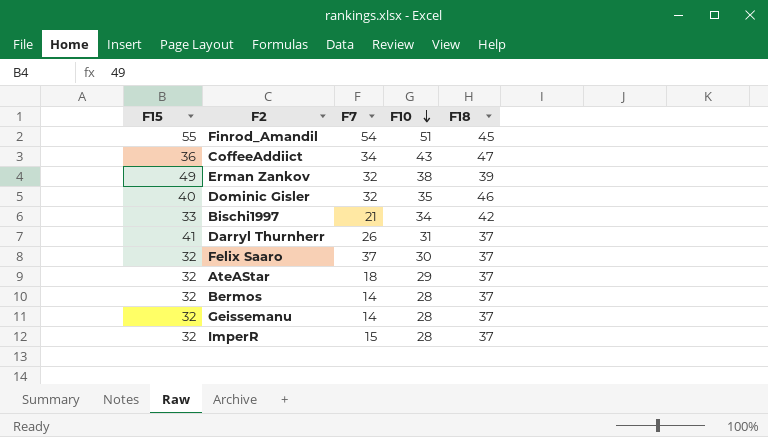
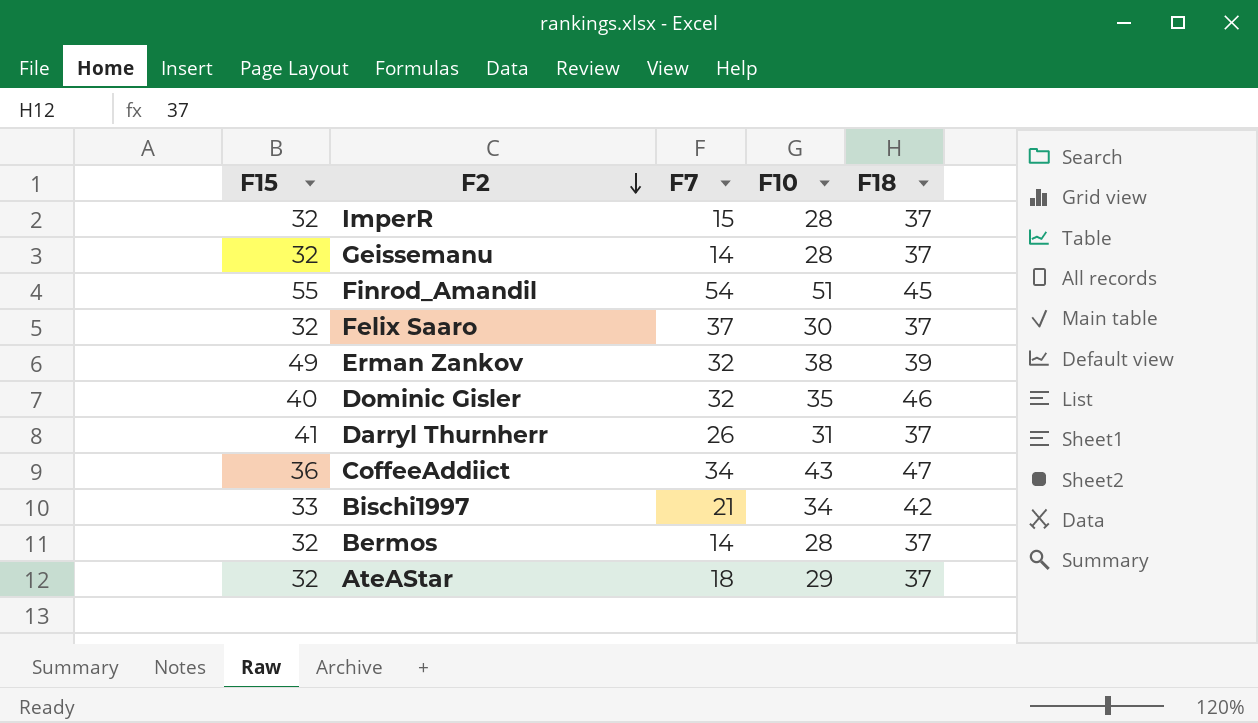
row order: F10 descending -> F2 descending

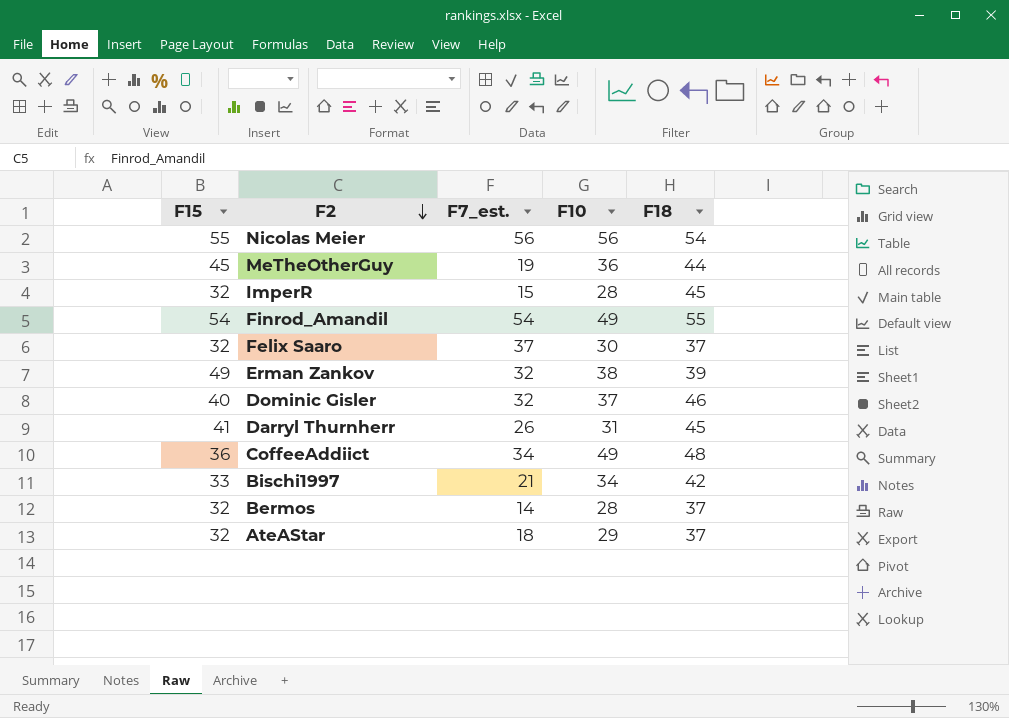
column name: F7 -> F7_est.
row Geissemanu: 32 | 14 | 28 | 37 -> none
row Nicolas Meier: none -> 55 | 56 | 56 | 54
row MeTheOtherGuy: none -> 45 | 19 | 36 | 44
ImperR | F18: 37 -> 45
Finrod_Amandil | F15: 55 -> 54
Finrod_Amandil | F10: 51 -> 49
Finrod_Amandil | F18: 45 -> 55
Dominic Gisler | F10: 35 -> 37
Darryl Thurnherr | F18: 37 -> 45
CoffeeAddiict | F10: 43 -> 49
CoffeeAddiict | F18: 47 -> 48

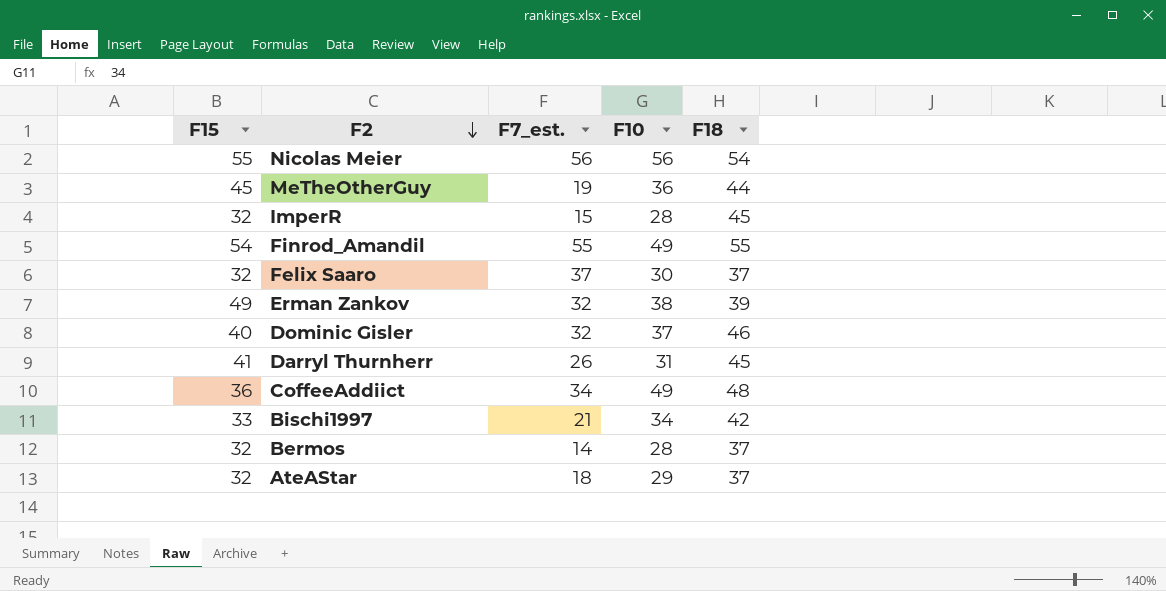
Finrod_Amandil | F7_est.: 54 -> 55

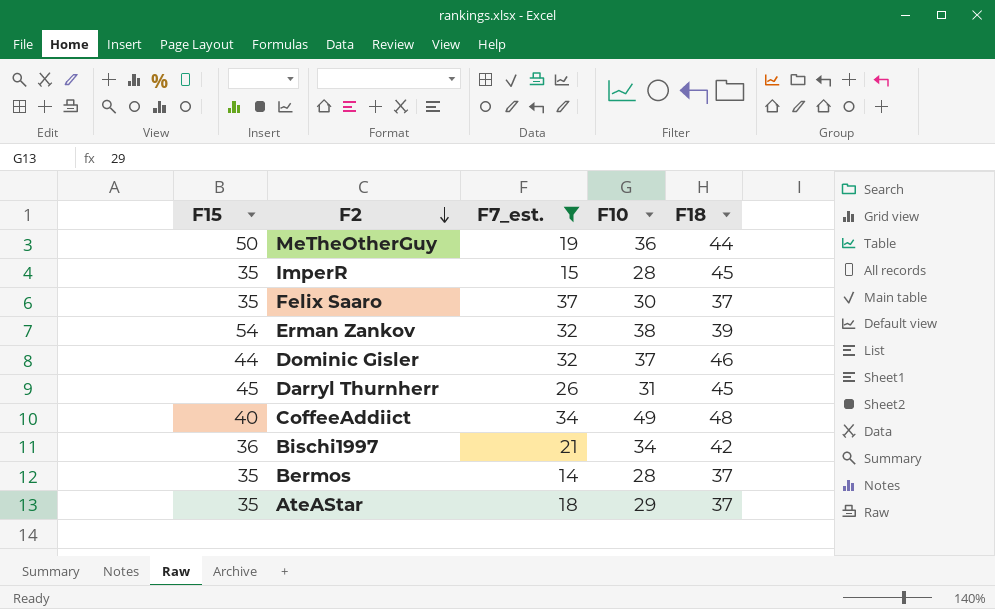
filter: none -> F7_est. <= 37
MeTheOtherGuy | F15: 45 -> 50
ImperR | F15: 32 -> 35
Felix Saaro | F15: 32 -> 35
Erman Zankov | F15: 49 -> 54
Dominic Gisler | F15: 40 -> 44
Darryl Thurnherr | F15: 41 -> 45
CoffeeAddiict | F15: 36 -> 40
Bischi1997 | F15: 33 -> 36
Bermos | F15: 32 -> 35
AteAStar | F15: 32 -> 35

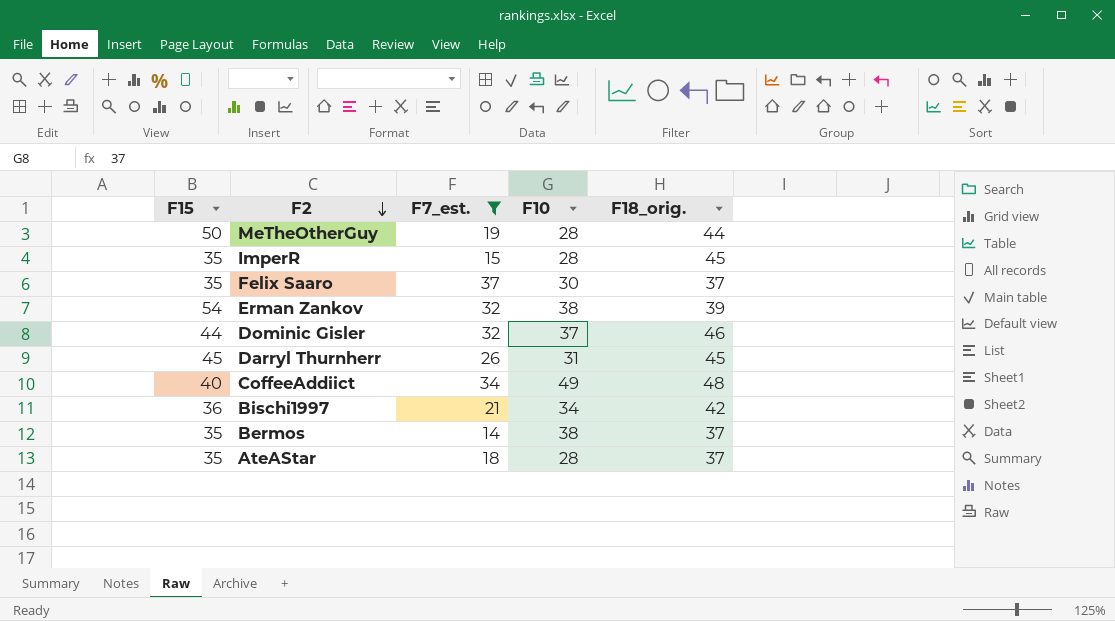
column name: F18 -> F18_orig.
MeTheOtherGuy | F10: 36 -> 28
Bermos | F10: 28 -> 38
AteAStar | F10: 29 -> 28

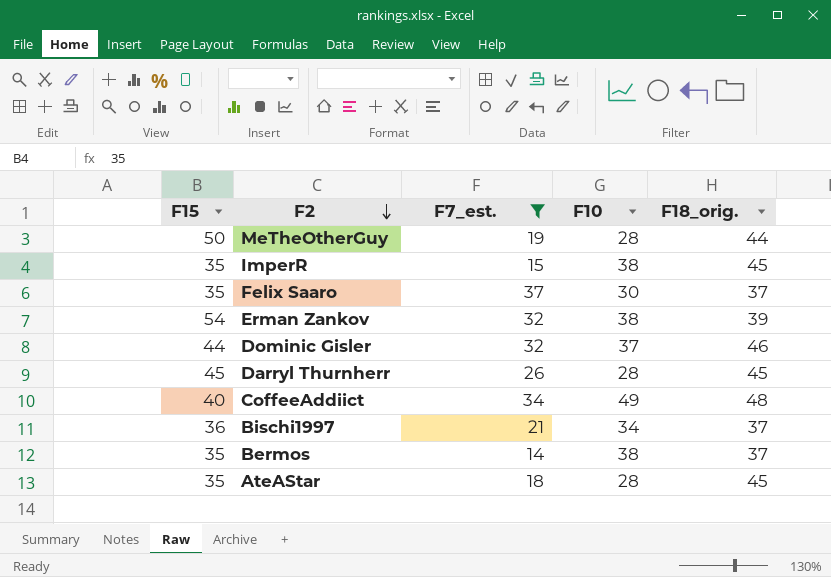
ImperR | F10: 28 -> 38
Darryl Thurnherr | F10: 31 -> 28
Bischi1997 | F18_orig.: 42 -> 37
AteAStar | F18_orig.: 37 -> 45

